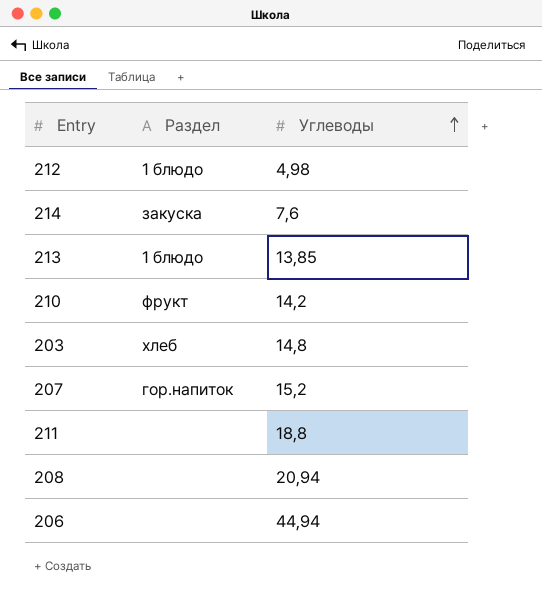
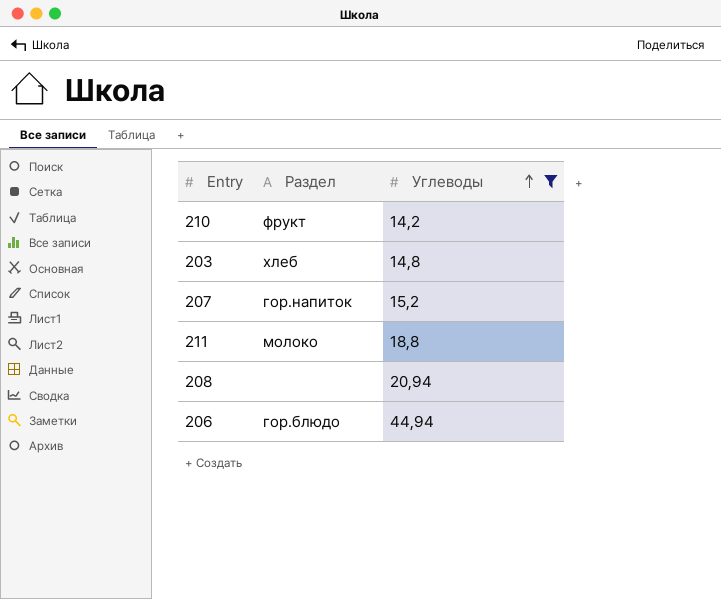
filter: none -> Углеводы >= 14,2
211 | Раздел: none -> молоко
206 | Раздел: none -> гор.блюдо

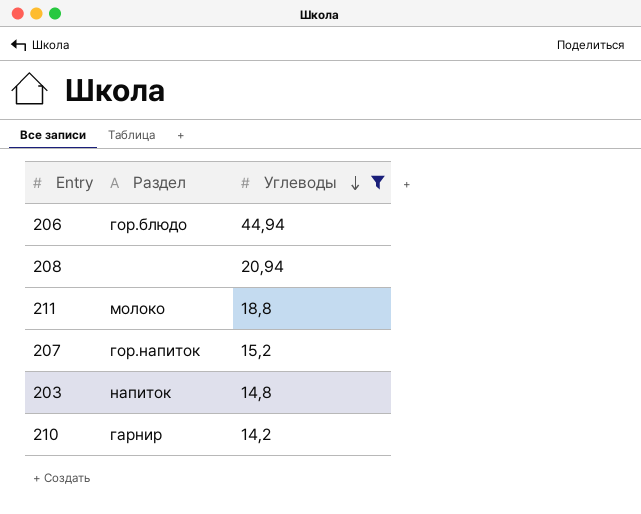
row order: Углеводы ascending -> Углеводы descending
203 | Раздел: хлеб -> напиток
210 | Раздел: фрукт -> гарнир

